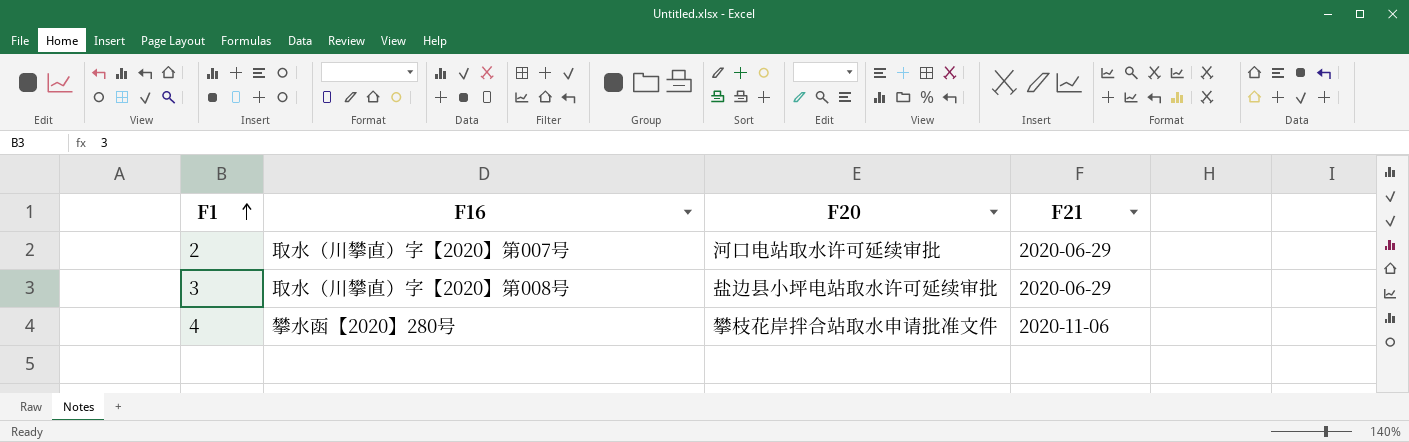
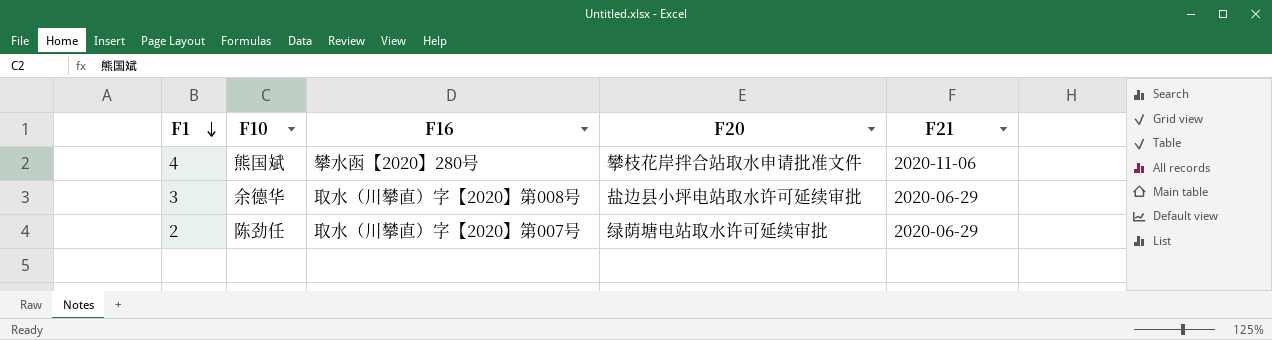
row order: F1 ascending -> F1 descending
column F10 | position: none -> 2
2 | F20: 河口电站取水许可延续审批 -> 绿荫塘电站取水许可延续审批

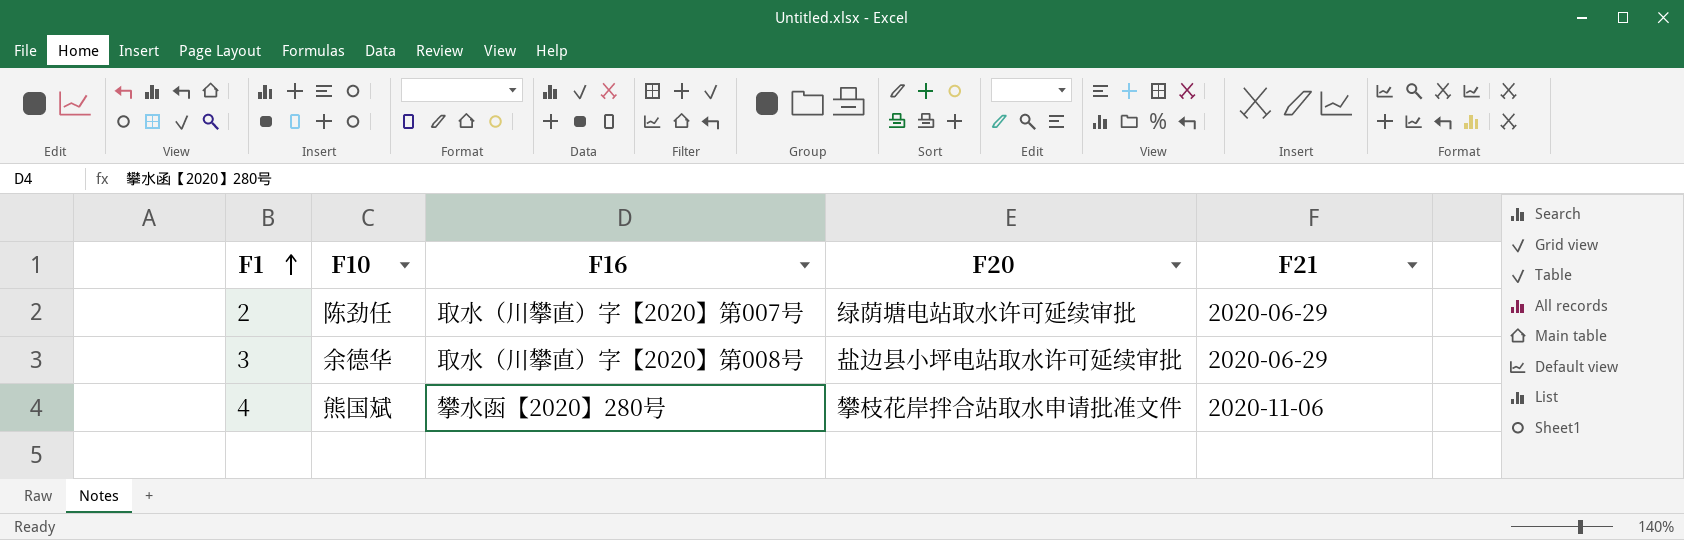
row order: F1 descending -> F1 ascending

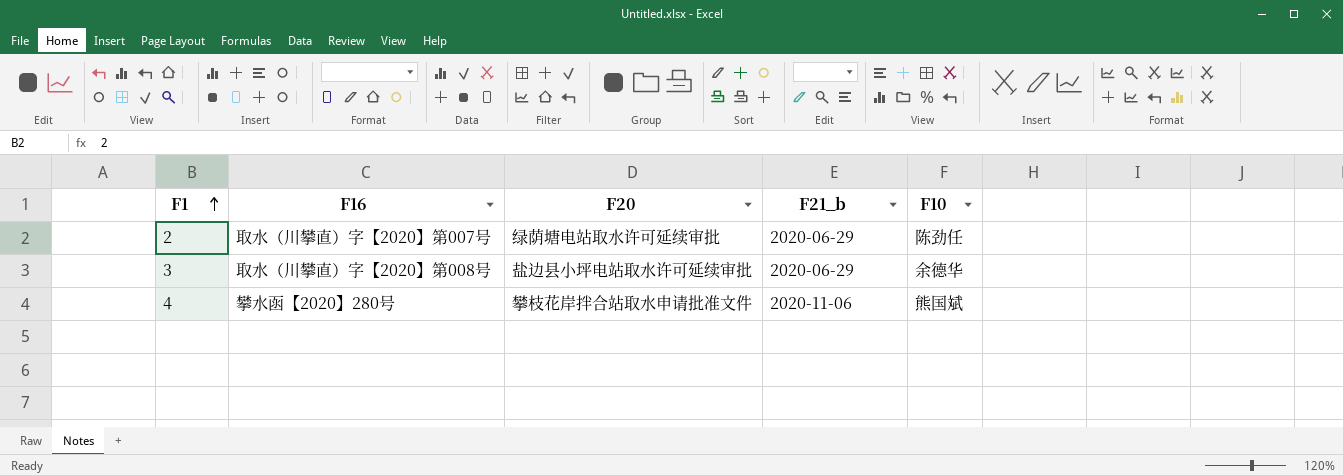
column name: F21 -> F21_b
column F10 | position: 2 -> 5

